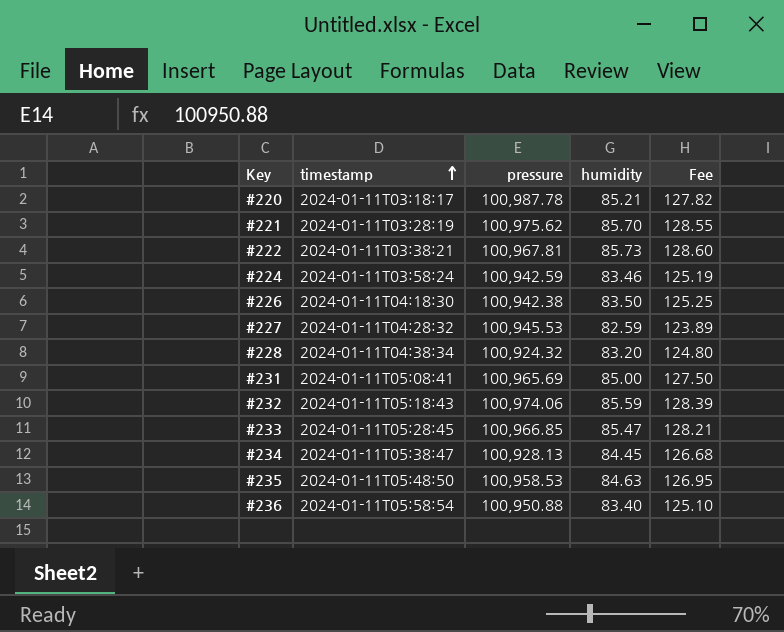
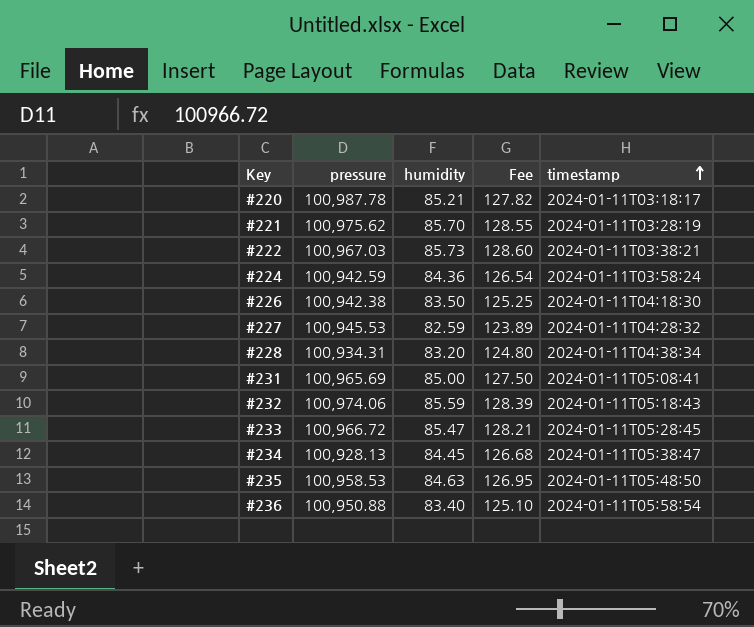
column timestamp | position: 2 -> 5
#222 | pressure: 100,967.81 -> 100,967.03
#224 | humidity: 83.46 -> 84.36
#224 | Fee: 125.19 -> 126.54
#228 | pressure: 100,924.32 -> 100,934.31
#233 | pressure: 100,966.85 -> 100,966.72

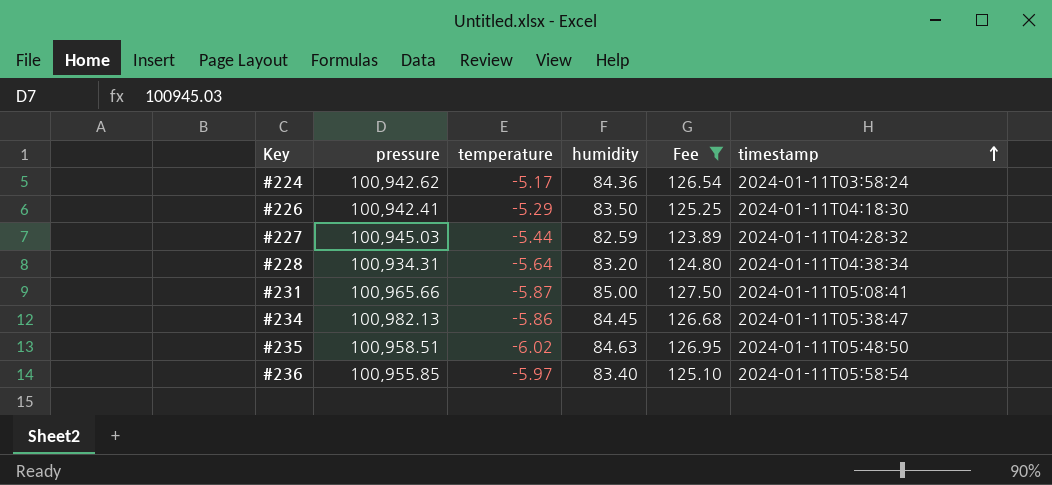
filter: none -> Fee <= 127.50
column temperature | position: none -> 3
#224 | pressure: 100,942.59 -> 100,942.62
#226 | pressure: 100,942.38 -> 100,942.41
#227 | pressure: 100,945.53 -> 100,945.03
#231 | pressure: 100,965.69 -> 100,965.66
#234 | pressure: 100,928.13 -> 100,982.13
#235 | pressure: 100,958.53 -> 100,958.51
#236 | pressure: 100,950.88 -> 100,955.85

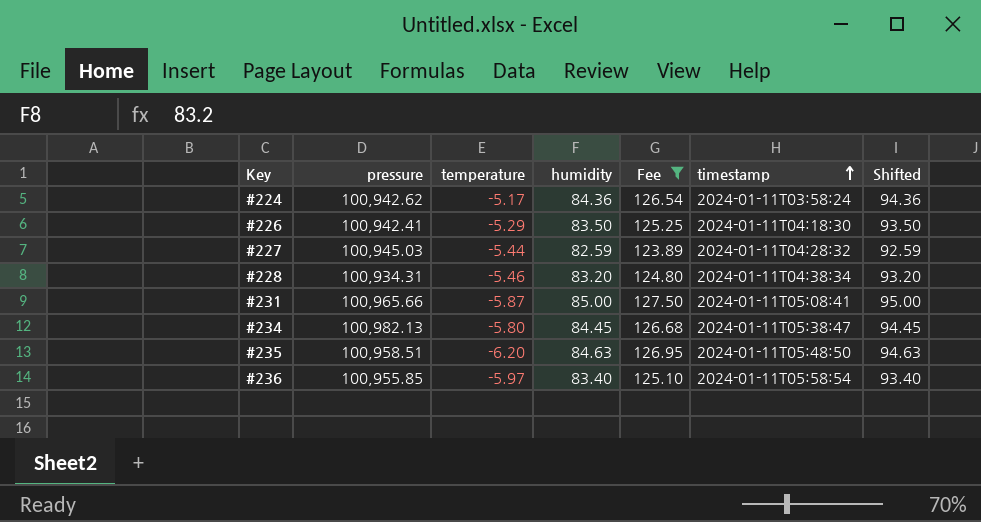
column Shifted | formula: none -> [humidity] + 10
#228 | temperature: -5.64 -> -5.46
#234 | temperature: -5.86 -> -5.80
#235 | temperature: -6.02 -> -6.20

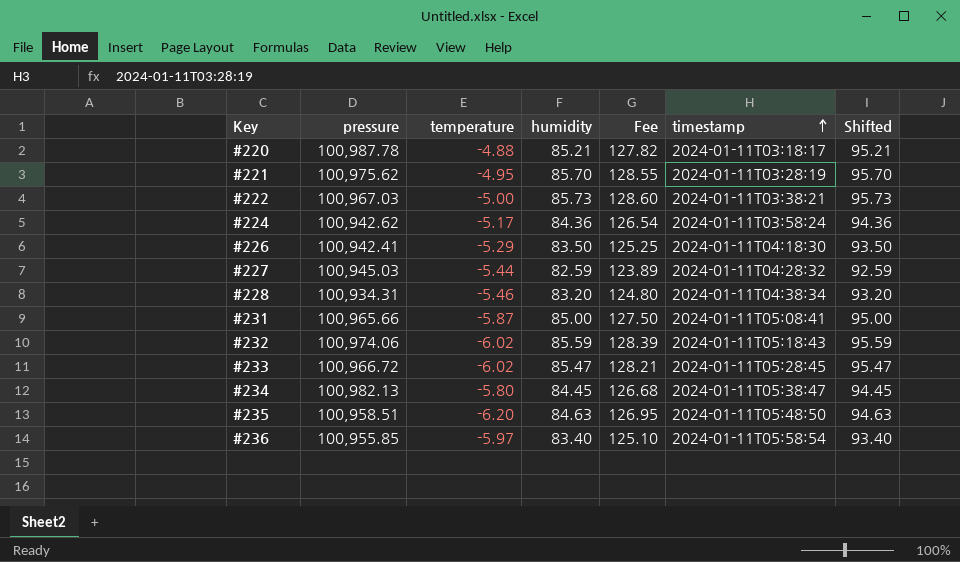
filter: Fee <= 127.50 -> none

